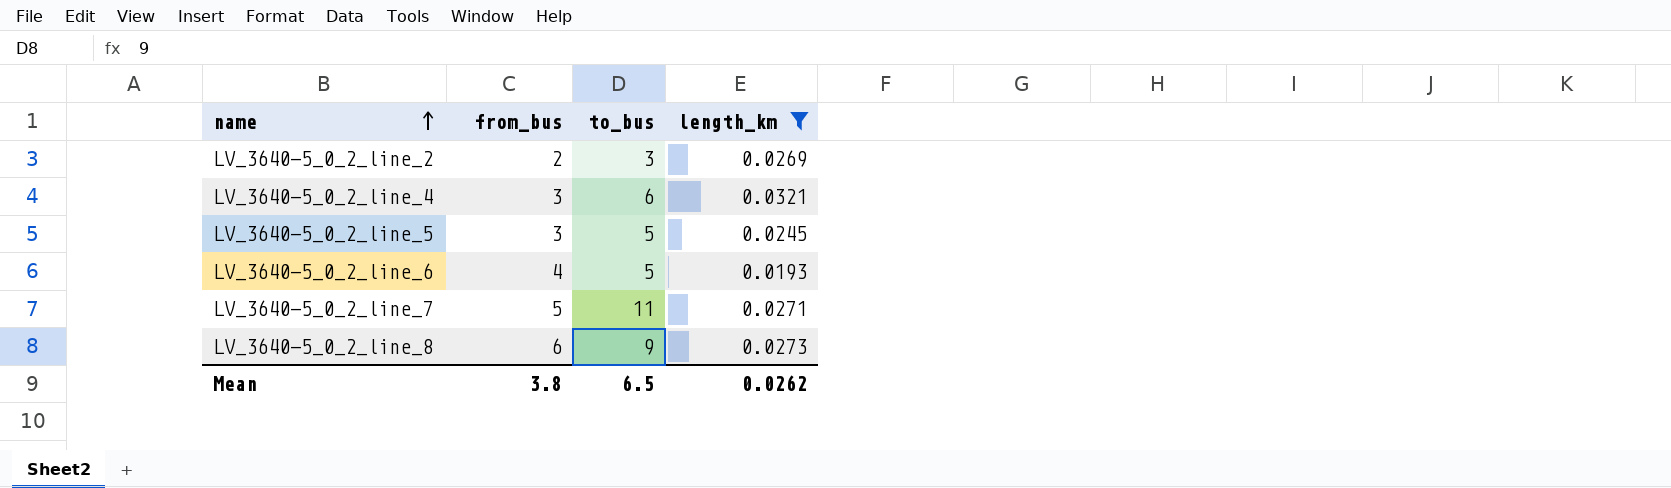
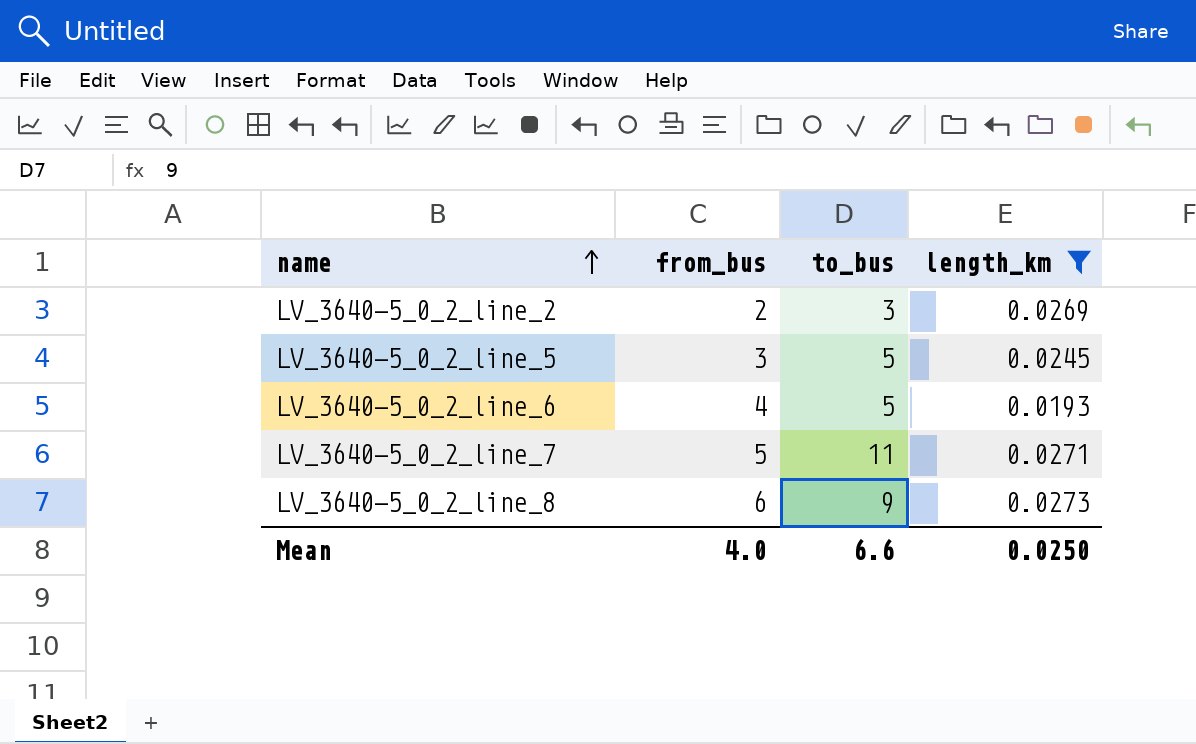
row LV_3640-5_0_2_line_4: 3 | 6 | 0.0321 -> none
Mean | from_bus: 3.8 -> 4.0
Mean | to_bus: 6.5 -> 6.6
Mean | length_km: 0.0262 -> 0.0250

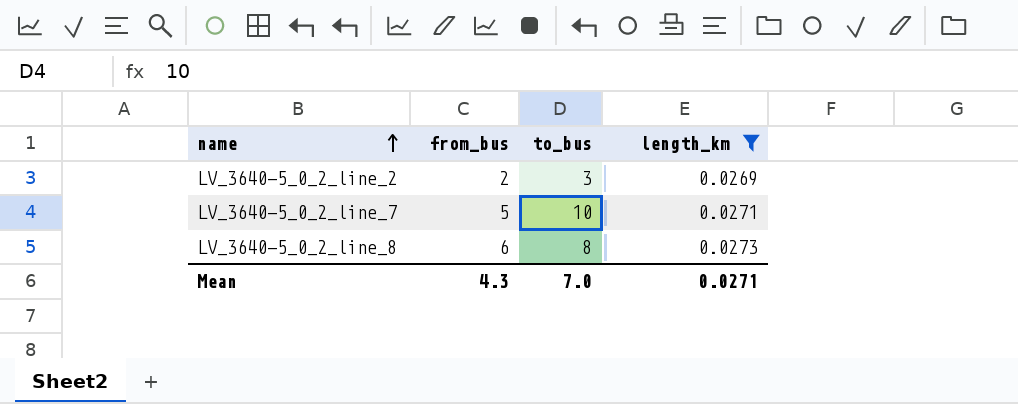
row LV_3640-5_0_2_line_5: 3 | 5 | 0.0245 -> none
row LV_3640-5_0_2_line_6: 4 | 5 | 0.0193 -> none
LV_3640-5_0_2_line_7 | to_bus: 11 -> 10
LV_3640-5_0_2_line_8 | to_bus: 9 -> 8
Mean | from_bus: 4.0 -> 4.3
Mean | to_bus: 6.6 -> 7.0
Mean | length_km: 0.0250 -> 0.0271

